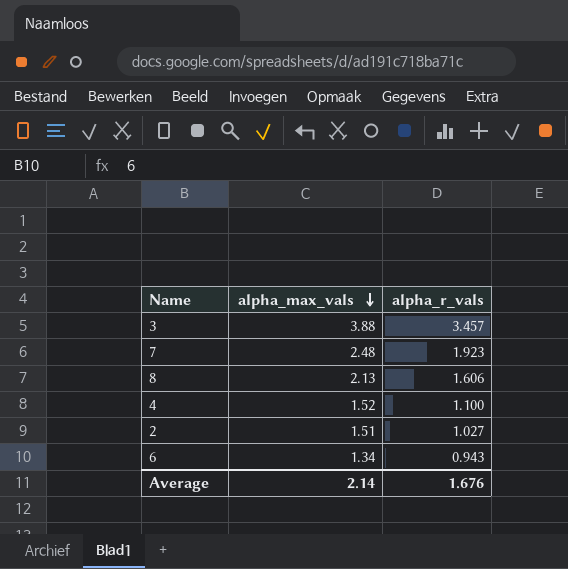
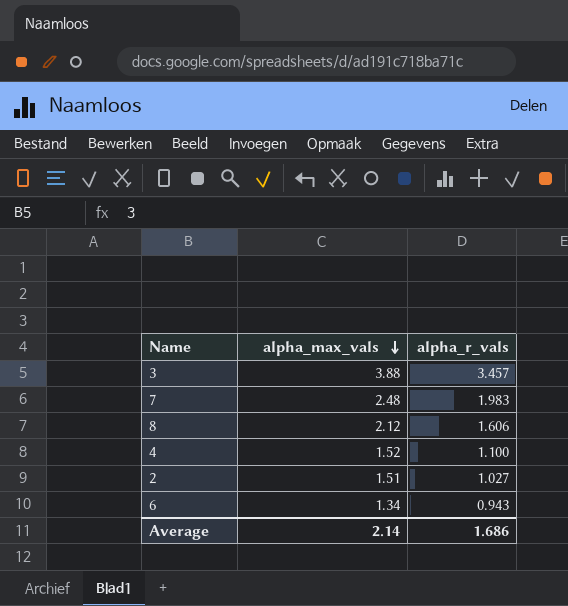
7 | alpha_r_vals: 1.923 -> 1.983
8 | alpha_max_vals: 2.13 -> 2.12
Average | alpha_r_vals: 1.676 -> 1.686

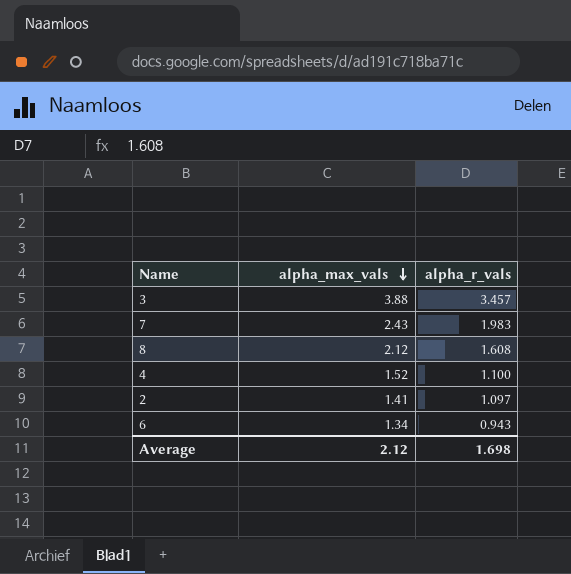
7 | alpha_max_vals: 2.48 -> 2.43
8 | alpha_r_vals: 1.606 -> 1.608
2 | alpha_max_vals: 1.51 -> 1.41
2 | alpha_r_vals: 1.027 -> 1.097
Average | alpha_max_vals: 2.14 -> 2.12
Average | alpha_r_vals: 1.686 -> 1.698

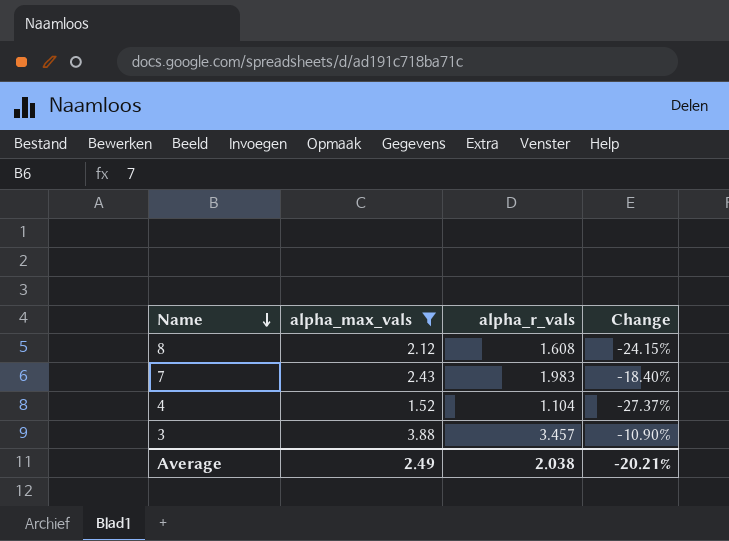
filter: none -> alpha_max_vals >= 1.52
row order: alpha_max_vals descending -> Name descending
column Change | formula: none -> ([alpha_r_vals] - [alpha_max_vals]) / [alpha_max_vals]
4 | alpha_r_vals: 1.100 -> 1.104
Average | alpha_max_vals: 2.12 -> 2.49
Average | alpha_r_vals: 1.698 -> 2.038

